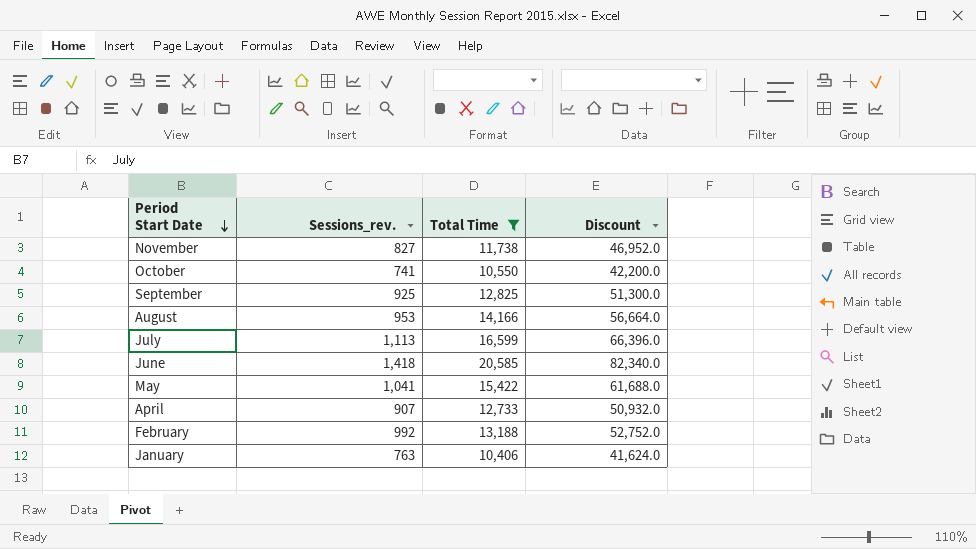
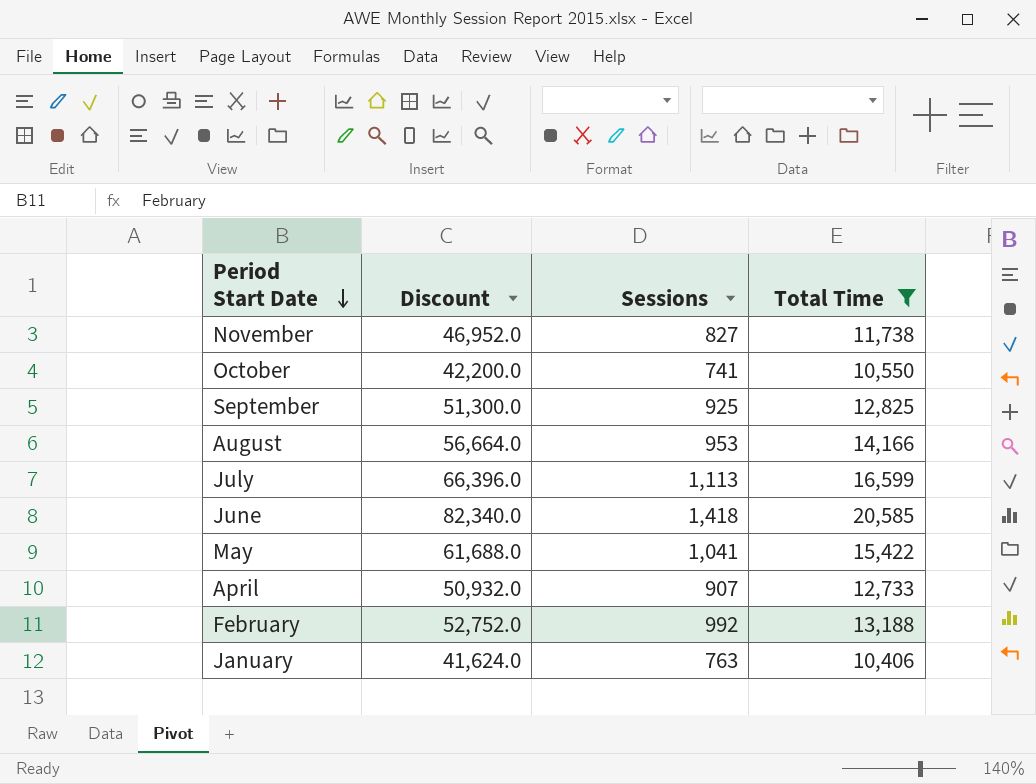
column Discount | position: 4 -> 2
column name: Sessions_rev. -> Sessions

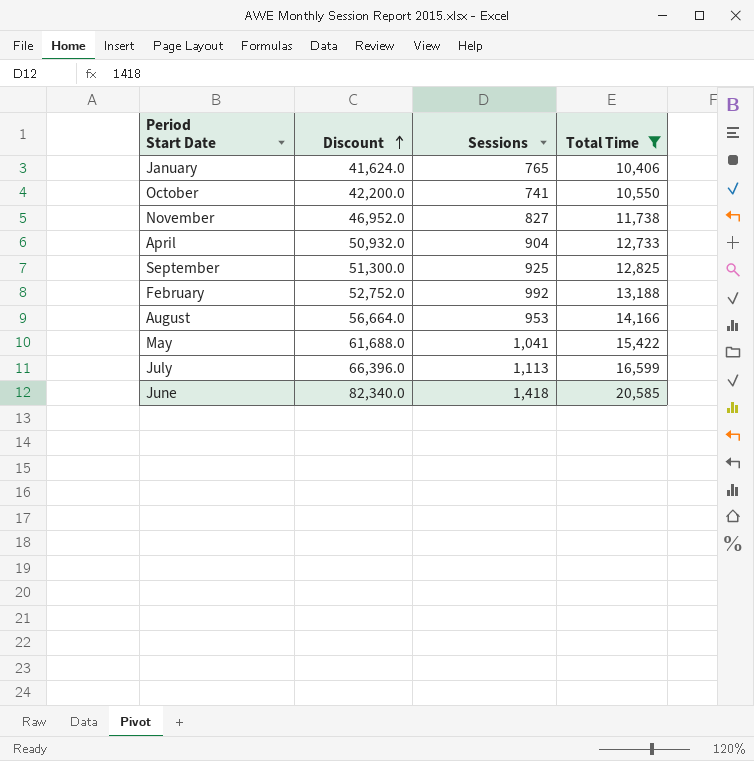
row order: Period Start Date descending -> Discount ascending
January | Sessions: 763 -> 765
April | Sessions: 907 -> 904

